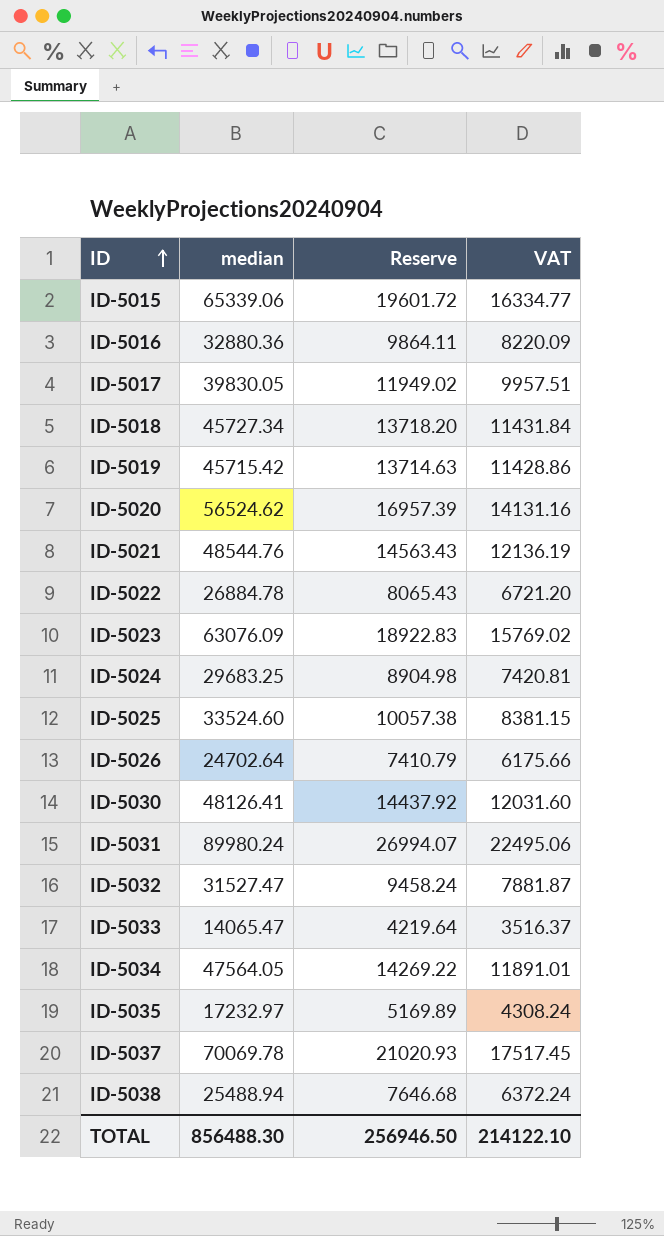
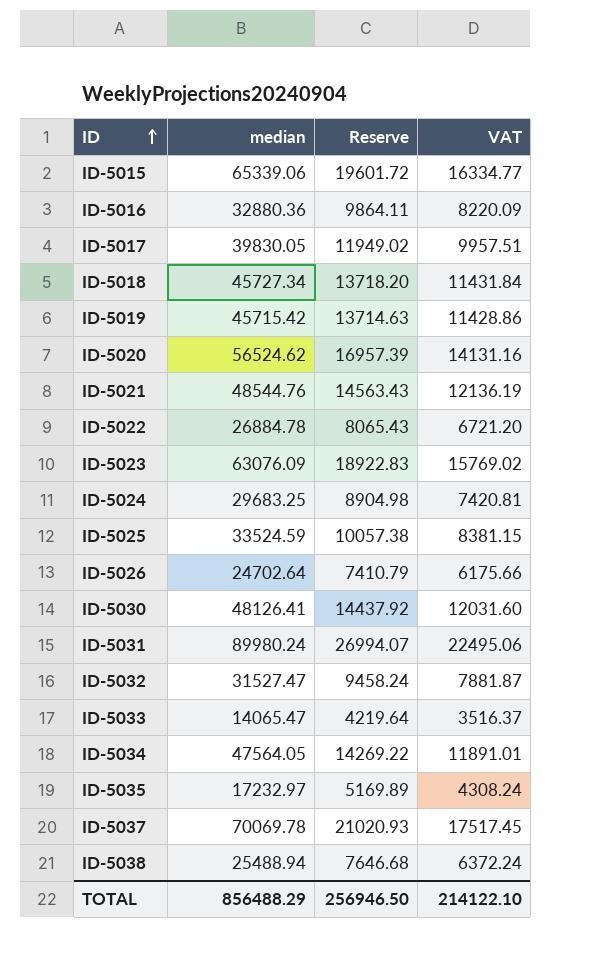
ID-5025 | median: 33524.60 -> 33524.59
TOTAL | median: 856488.30 -> 856488.29

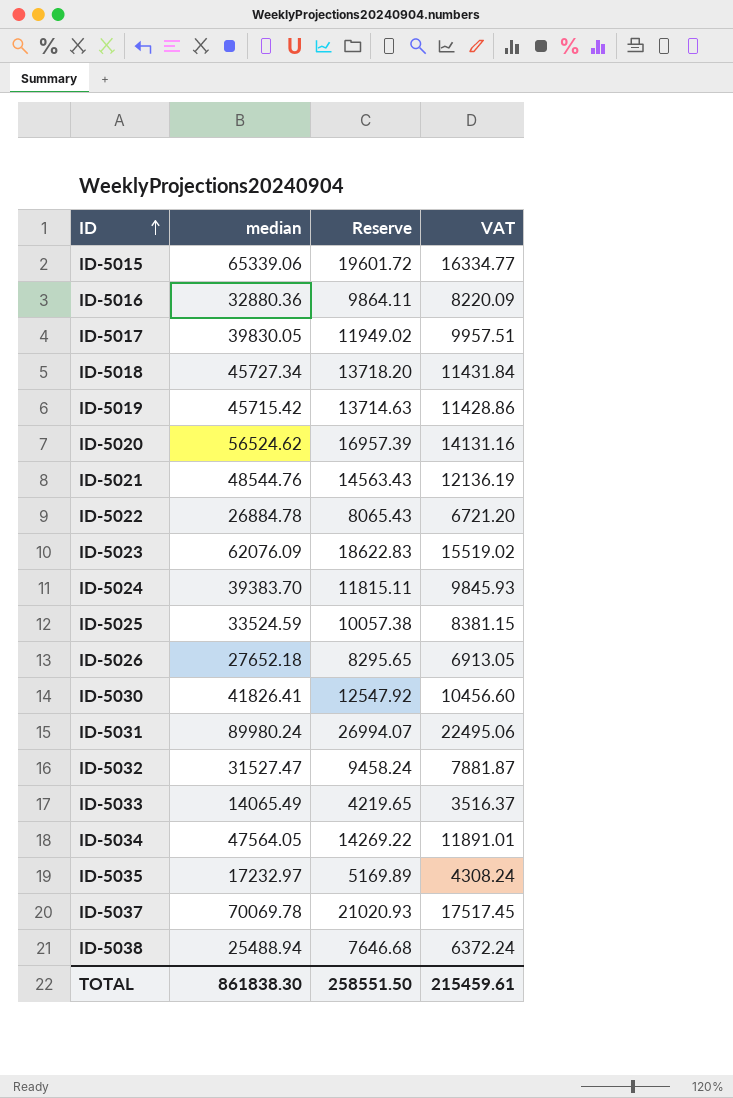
ID-5023 | median: 63076.09 -> 62076.09
ID-5023 | Reserve: 18922.83 -> 18622.83
ID-5023 | VAT: 15769.02 -> 15519.02
ID-5024 | median: 29683.25 -> 39383.70
ID-5024 | Reserve: 8904.98 -> 11815.11
ID-5024 | VAT: 7420.81 -> 9845.93
ID-5026 | median: 24702.64 -> 27652.18
ID-5026 | Reserve: 7410.79 -> 8295.65
ID-5026 | VAT: 6175.66 -> 6913.05
ID-5030 | median: 48126.41 -> 41826.41
ID-5030 | Reserve: 14437.92 -> 12547.92
ID-5030 | VAT: 12031.60 -> 10456.60
ID-5033 | median: 14065.47 -> 14065.49
ID-5033 | Reserve: 4219.64 -> 4219.65
TOTAL | median: 856488.29 -> 861838.30
TOTAL | Reserve: 256946.50 -> 258551.50
TOTAL | VAT: 214122.10 -> 215459.61

